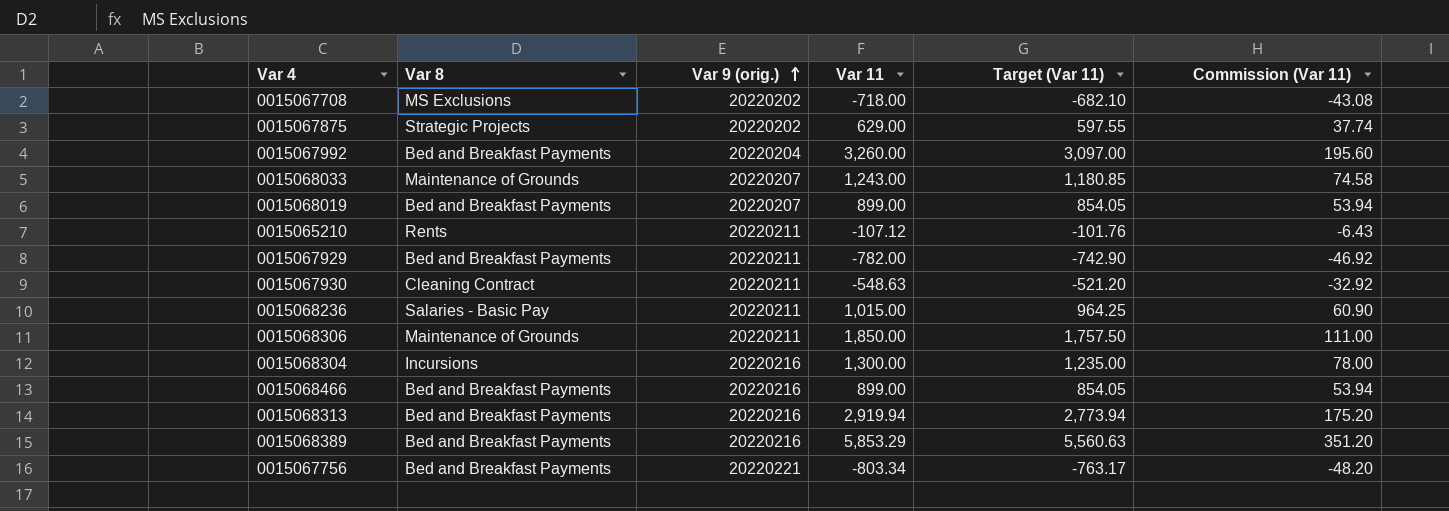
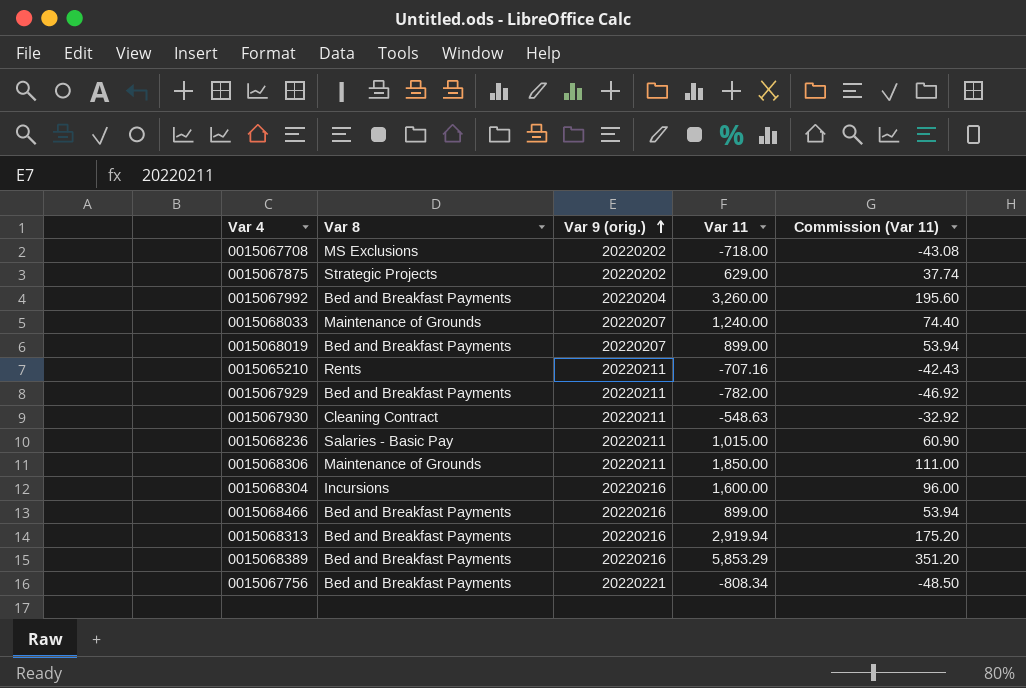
column Target (Var 11) | formula: [Var 11] * 0.95 -> none
0015068033 | Var 11: 1,243.00 -> 1,240.00
0015068033 | Commission (Var 11): 74.58 -> 74.40
0015065210 | Var 11: -107.12 -> -707.16
0015065210 | Commission (Var 11): -6.43 -> -42.43
0015068304 | Var 11: 1,300.00 -> 1,600.00
0015068304 | Commission (Var 11): 78.00 -> 96.00
0015067756 | Var 11: -803.34 -> -808.34
0015067756 | Commission (Var 11): -48.20 -> -48.50

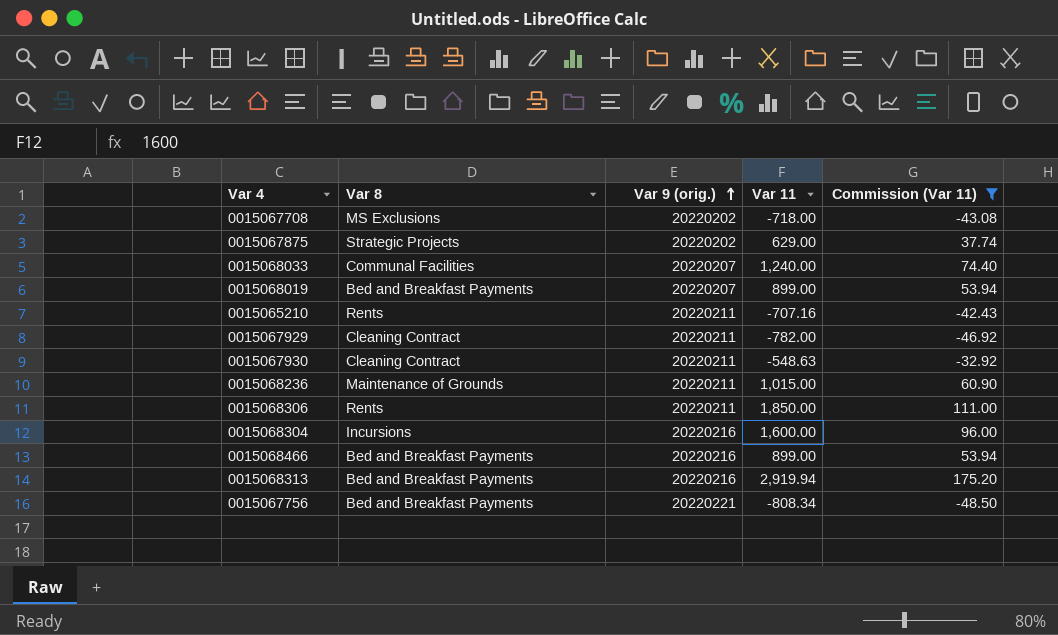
filter: none -> Commission (Var 11) <= 175.20
0015068033 | Var 8: Maintenance of Grounds -> Communal Facilities
0015067929 | Var 8: Bed and Breakfast Payments -> Cleaning Contract
0015068236 | Var 8: Salaries - Basic Pay -> Maintenance of Grounds
0015068306 | Var 8: Maintenance of Grounds -> Rents

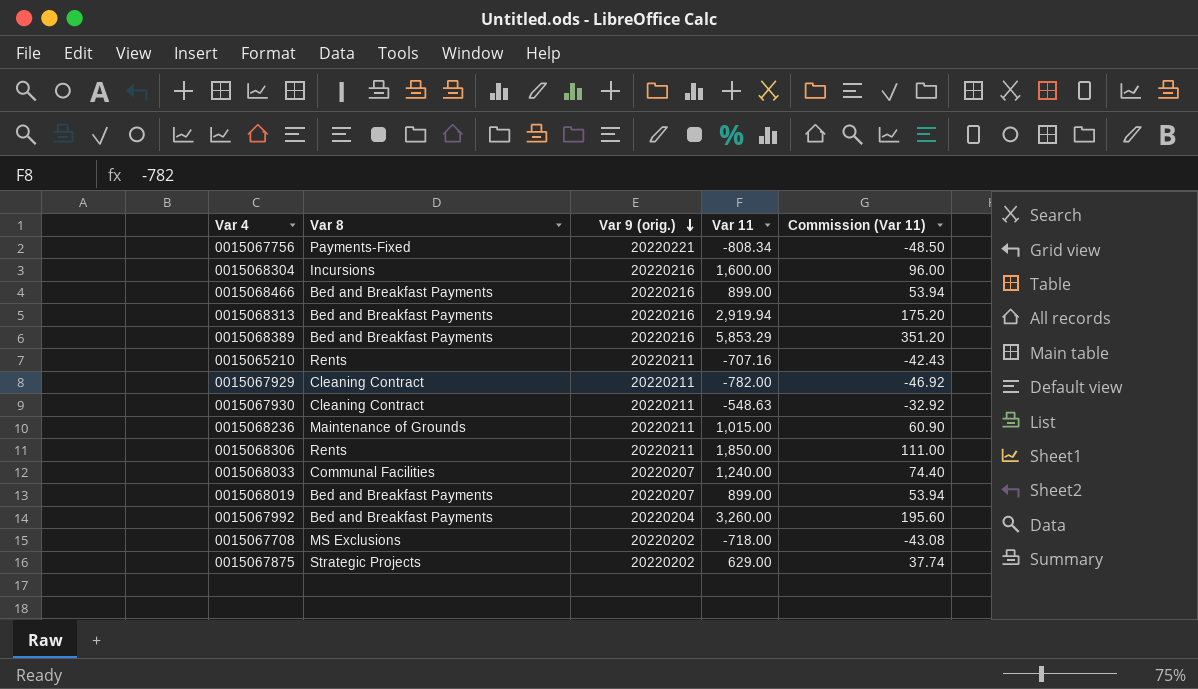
filter: Commission (Var 11) <= 175.20 -> none
row order: Var 9 (orig.) ascending -> Var 9 (orig.) descending
0015067756 | Var 8: Bed and Breakfast Payments -> Payments-Fixed

